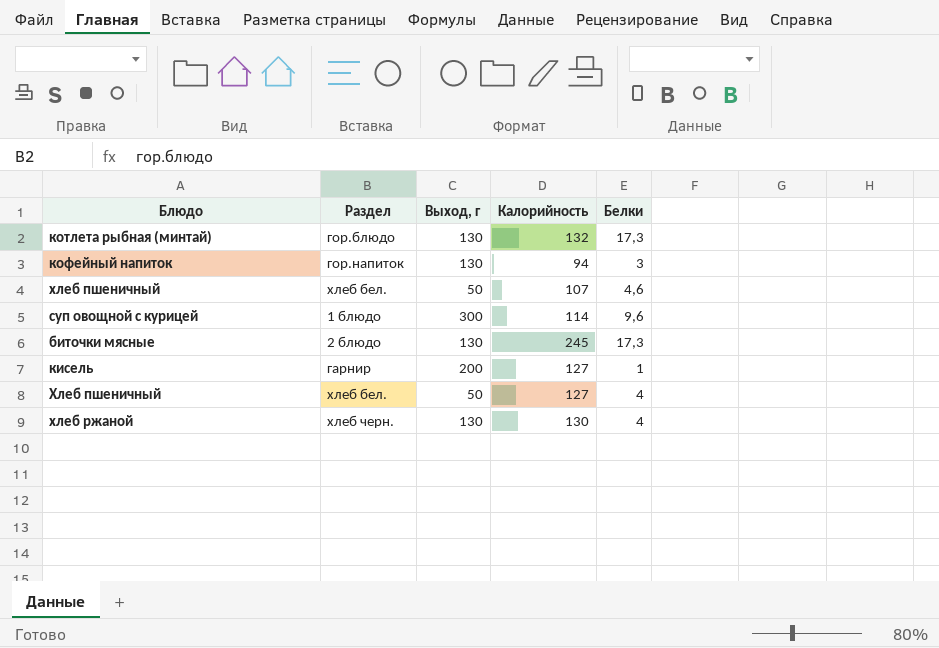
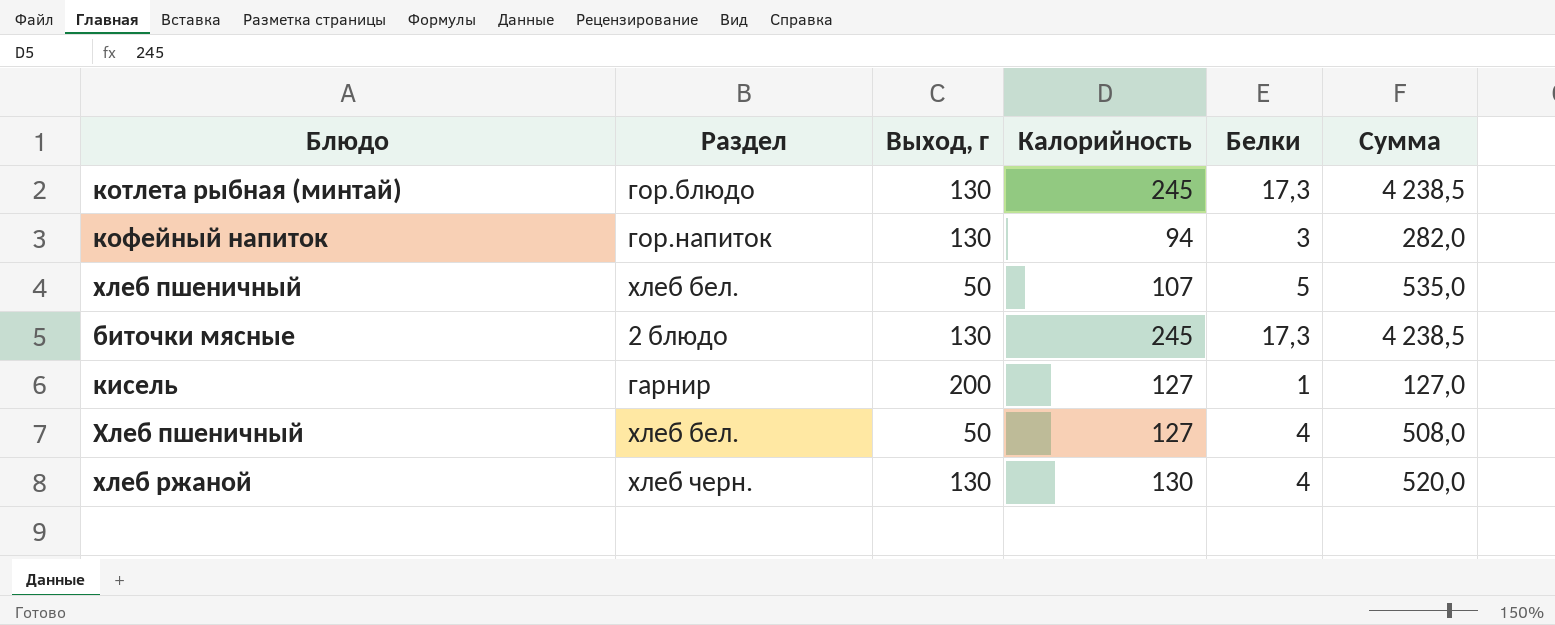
column Сумма | formula: none -> [Калорийность] * [Белки]
row суп овощной с курицей: 1 блюдо | 300 | 114 | 9,6 -> none
котлета рыбная (минтай) | Калорийность: 132 -> 245
хлеб пшеничный | Белки: 4,6 -> 5

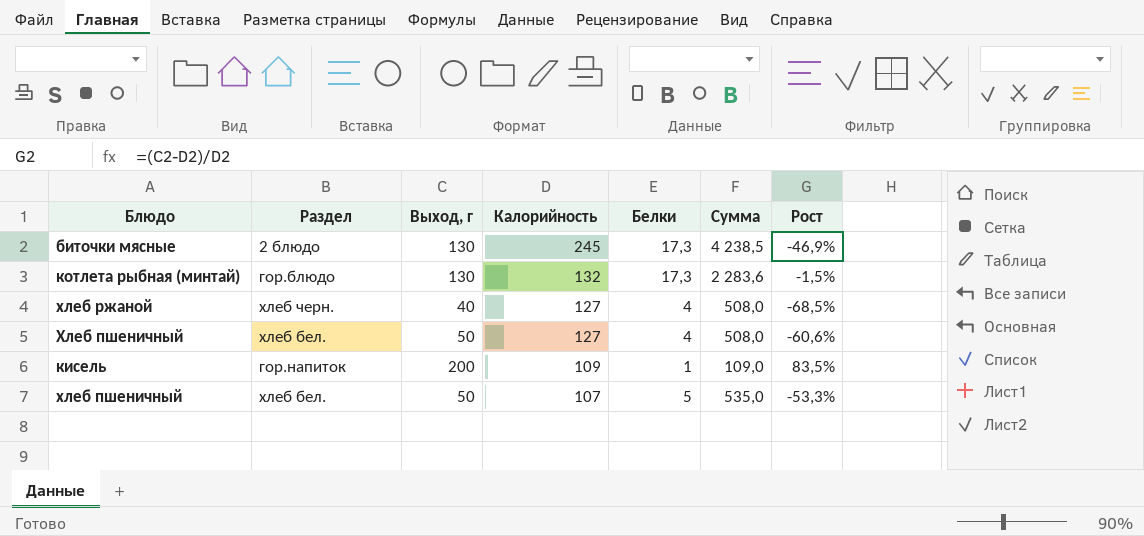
row order: none -> Калорийность descending
column Рост | formula: none -> ([Выход, г] - [Калорийность]) / [Калорийность]
row кофейный напиток: гор.напиток | 130 | 94 | 3 | 282,0 -> none
котлета рыбная (минтай) | Калорийность: 245 -> 132
котлета рыбная (минтай) | Сумма: 4 238,5 -> 2 283,6
хлеб ржаной | Выход, г: 130 -> 40
хлеб ржаной | Калорийность: 130 -> 127
хлеб ржаной | Сумма: 520,0 -> 508,0
кисель | Раздел: гарнир -> гор.напиток
кисель | Калорийность: 127 -> 109
кисель | Сумма: 127,0 -> 109,0

